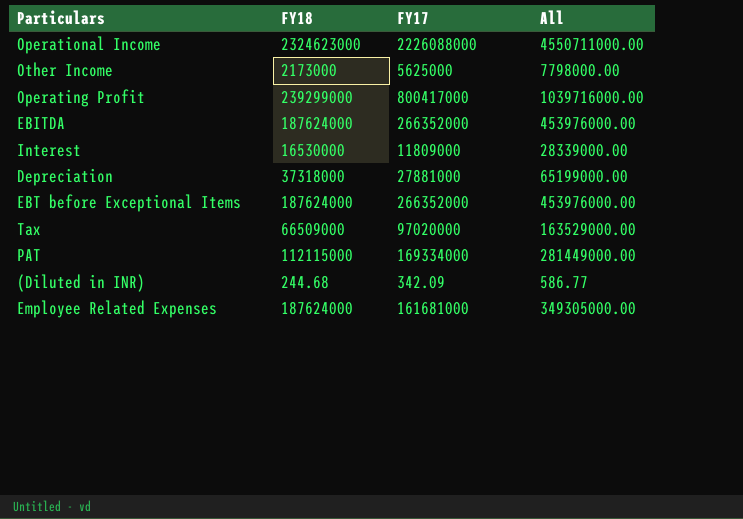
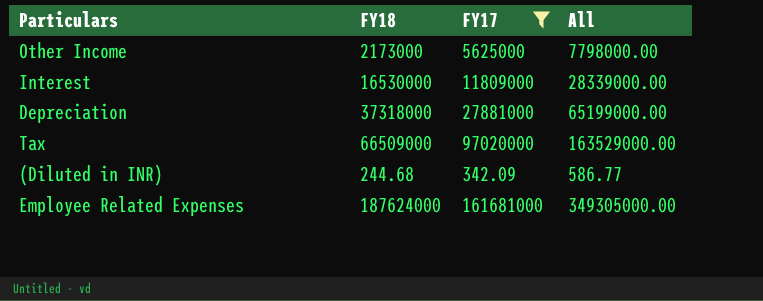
filter: none -> FY17 <= 161681000

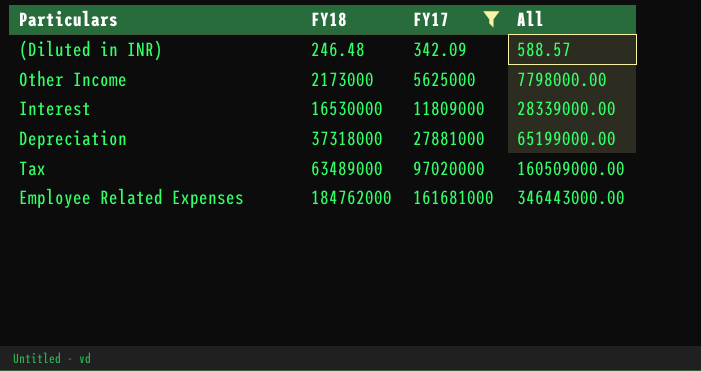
row order: none -> FY18 ascending
(Diluted in INR) | FY18: 244.68 -> 246.48
(Diluted in INR) | All: 586.77 -> 588.57
Tax | FY18: 66509000 -> 63489000
Tax | All: 163529000.00 -> 160509000.00
Employee Related Expenses | FY18: 187624000 -> 184762000
Employee Related Expenses | All: 349305000.00 -> 346443000.00

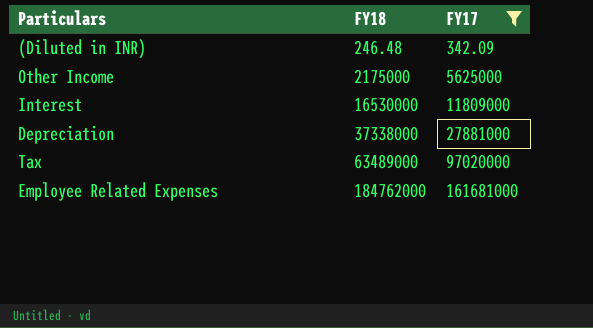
column All | formula: [FY18] + [FY17] -> none
Other Income | FY18: 2173000 -> 2175000
Depreciation | FY18: 37318000 -> 37338000

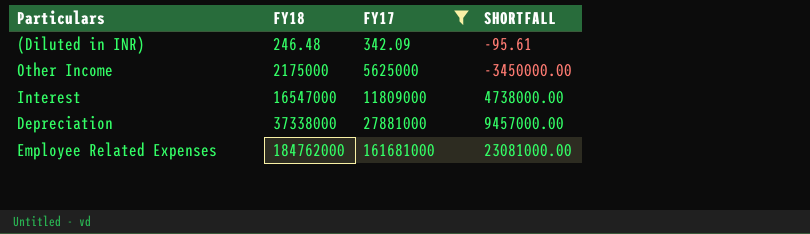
column SHORTFALL | formula: none -> [FY18] - [FY17]
row Tax: 63489000 | 97020000 -> none
Interest | FY18: 16530000 -> 16547000

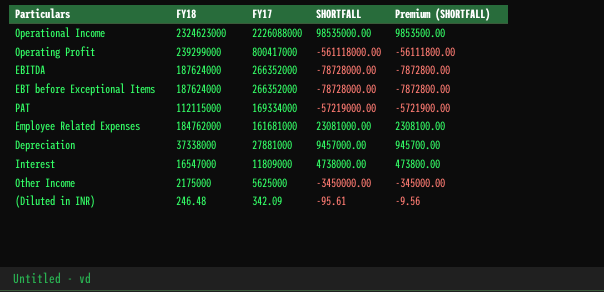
filter: FY17 <= 161681000 -> none
row order: FY18 ascending -> FY17 descending
column Premium (SHORTFALL) | formula: none -> [SHORTFALL] * 0.1

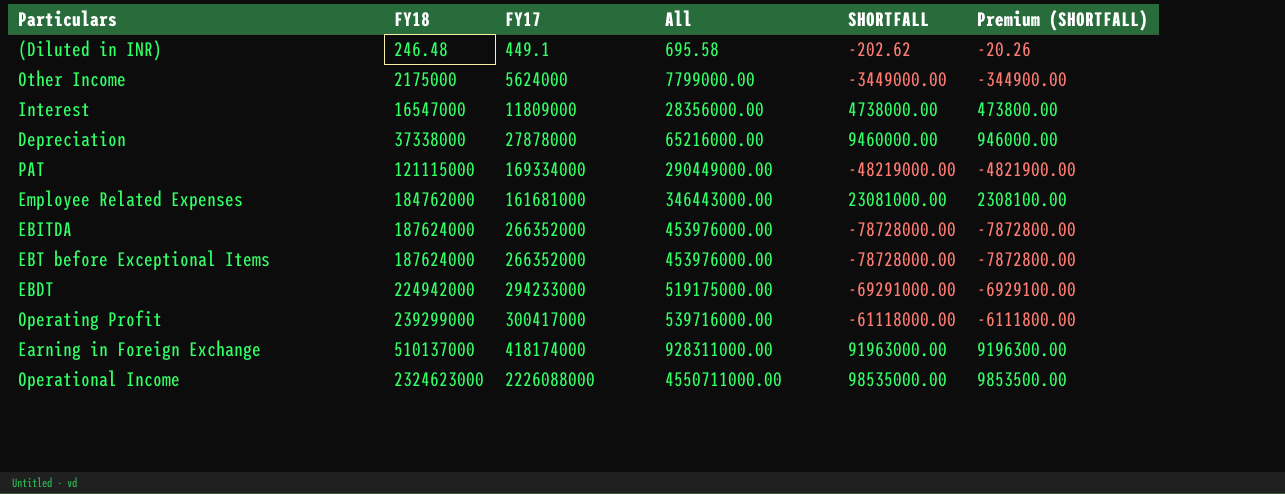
row order: FY17 descending -> FY18 ascending
column All | formula: none -> [FY18] + [FY17]
(Diluted in INR) | FY17: 342.09 -> 449.1
(Diluted in INR) | SHORTFALL: -95.61 -> -202.62
(Diluted in INR) | Premium (SHORTFALL): -9.56 -> -20.26
Other Income | FY17: 5625000 -> 5624000
Other Income | SHORTFALL: -3450000.00 -> -3449000.00
Other Income | Premium (SHORTFALL): -345000.00 -> -344900.00
Depreciation | FY17: 27881000 -> 27878000
Depreciation | SHORTFALL: 9457000.00 -> 9460000.00
Depreciation | Premium (SHORTFALL): 945700.00 -> 946000.00
PAT | FY18: 112115000 -> 121115000
PAT | SHORTFALL: -57219000.00 -> -48219000.00
PAT | Premium (SHORTFALL): -5721900.00 -> -4821900.00
row EBDT: none -> 224942000 | 294233000 | 519175000.00 | -69291000.00 | -6929100.00
Operating Profit | FY17: 800417000 -> 300417000
Operating Profit | SHORTFALL: -561118000.00 -> -61118000.00
Operating Profit | Premium (SHORTFALL): -56111800.00 -> -6111800.00
row Earning in Foreign Exchange: none -> 510137000 | 418174000 | 928311000.00 | 91963000.00 | 9196300.00

